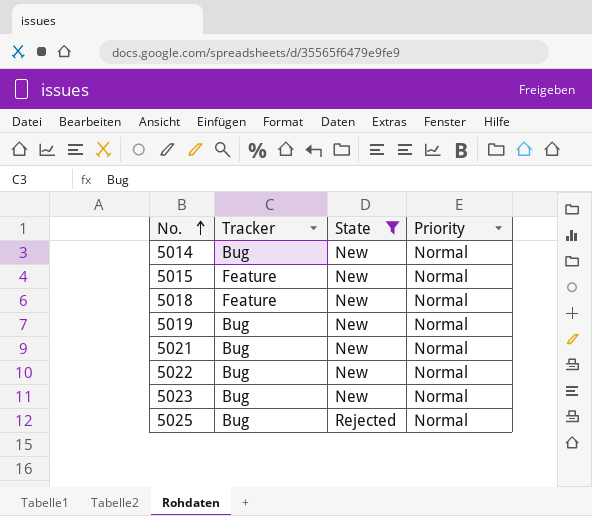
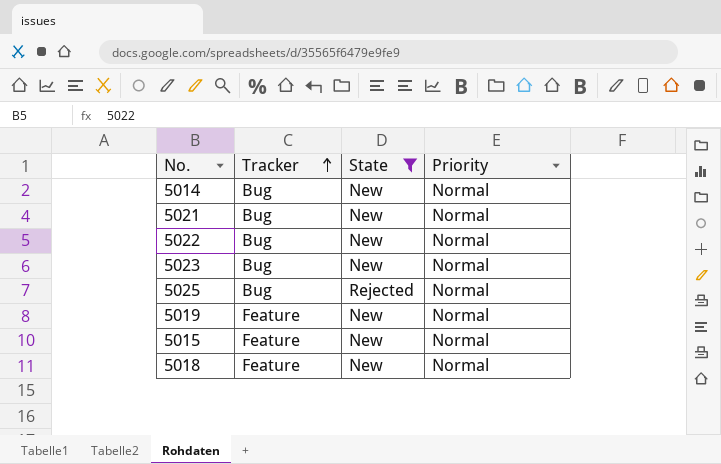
row order: No. ascending -> Tracker ascending
5019 | Tracker: Bug -> Feature

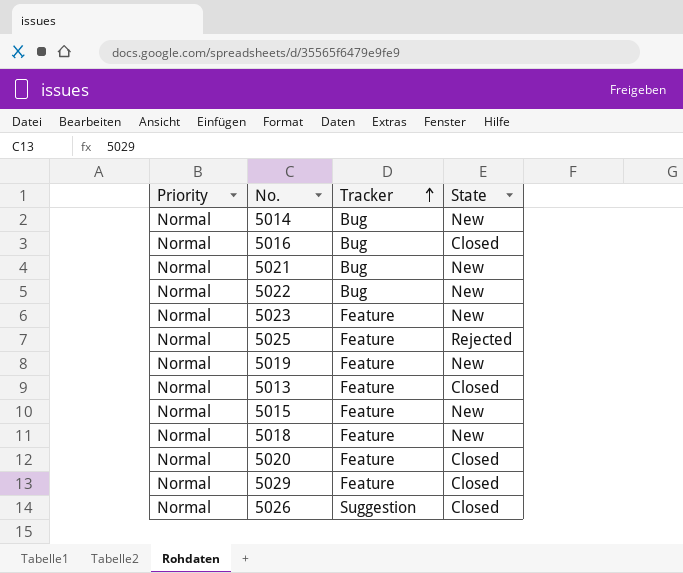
filter: State != Closed -> none
column Priority | position: 4 -> 1
5023 | Tracker: Bug -> Feature
5025 | Tracker: Bug -> Feature

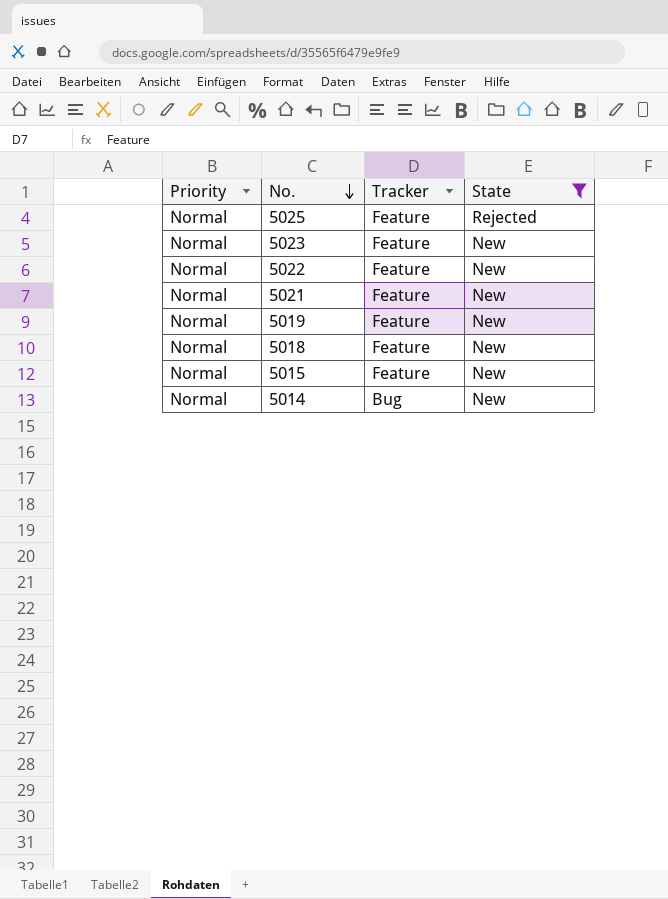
filter: none -> State != Closed
row order: Tracker ascending -> No. descending
5022 | Tracker: Bug -> Feature
5021 | Tracker: Bug -> Feature

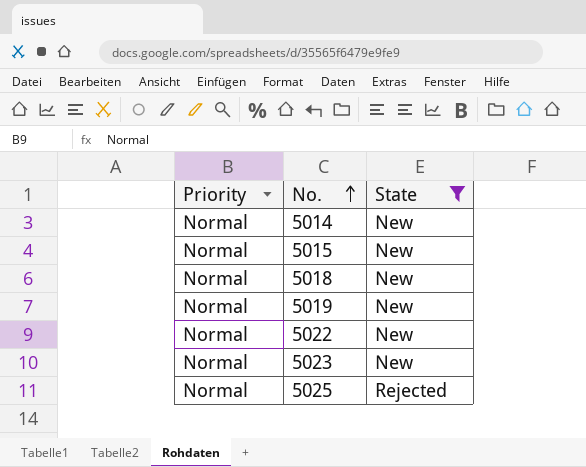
row order: No. descending -> No. ascending
column Tracker | position: 3 -> none
row 5021: Normal | Feature | New -> none

